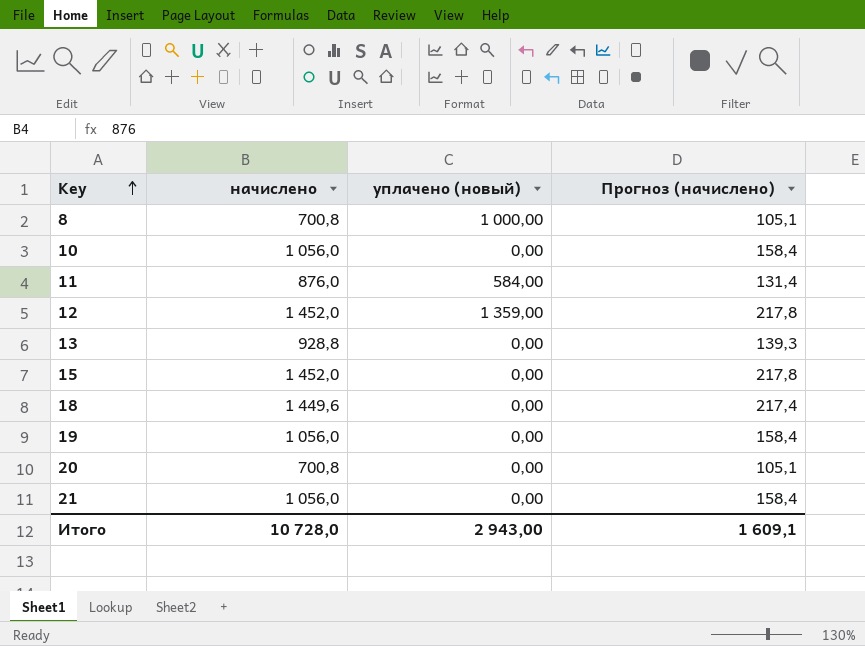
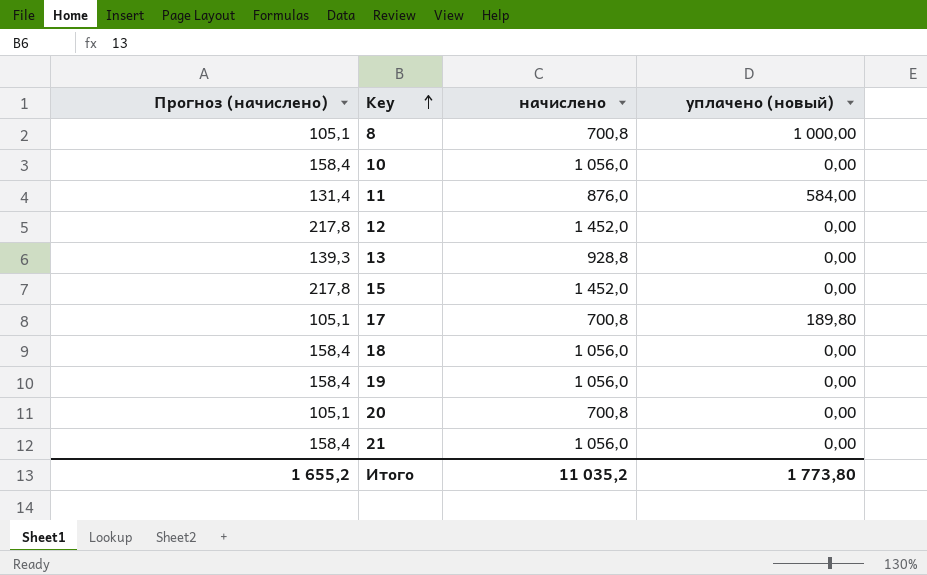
column Прогноз (начислено) | position: 4 -> 1
12 | уплачено (новый): 1 359,00 -> 0,00
row 17: none -> 105,1 | 700,8 | 189,80
18 | Прогноз (начислено): 217,4 -> 158,4
18 | начислено: 1 449,6 -> 1 056,0
Итого | Прогноз (начислено): 1 609,1 -> 1 655,2
Итого | начислено: 10 728,0 -> 11 035,2
Итого | уплачено (новый): 2 943,00 -> 1 773,80

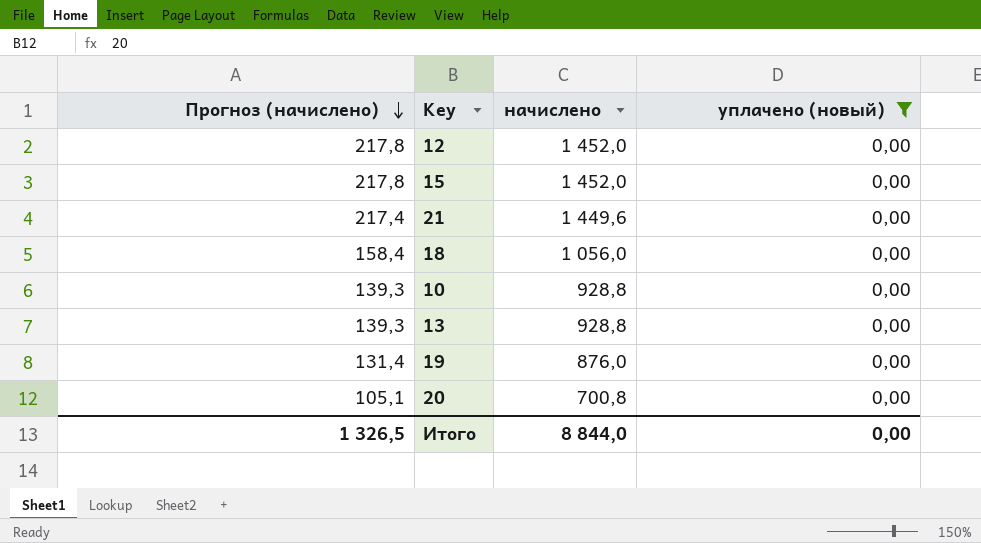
filter: none -> уплачено (новый) = 0,00
row order: Key ascending -> Прогноз (начислено) descending
21 | Прогноз (начислено): 158,4 -> 217,4
21 | начислено: 1 056,0 -> 1 449,6
10 | Прогноз (начислено): 158,4 -> 139,3
10 | начислено: 1 056,0 -> 928,8
19 | Прогноз (начислено): 158,4 -> 131,4
19 | начислено: 1 056,0 -> 876,0
Итого | Прогноз (начислено): 1 655,2 -> 1 326,5
Итого | начислено: 11 035,2 -> 8 844,0
Итого | уплачено (новый): 1 773,80 -> 0,00

